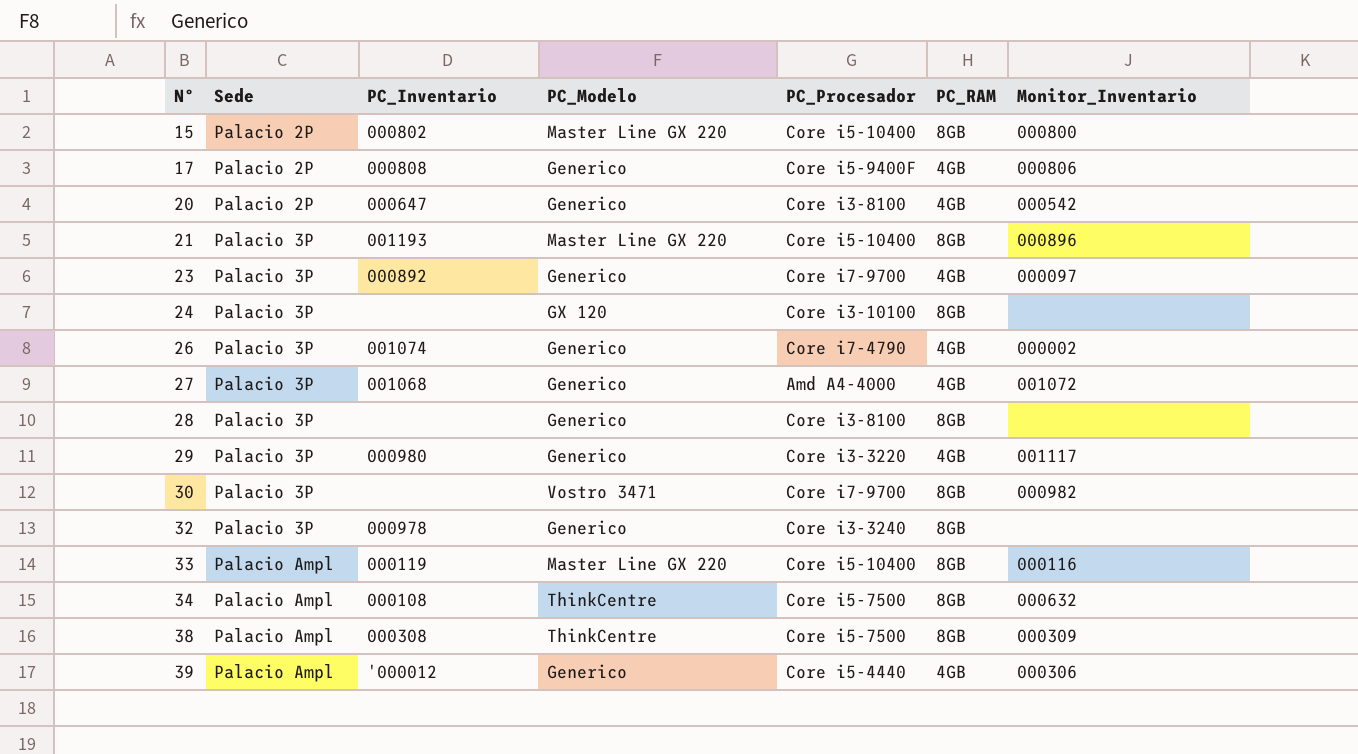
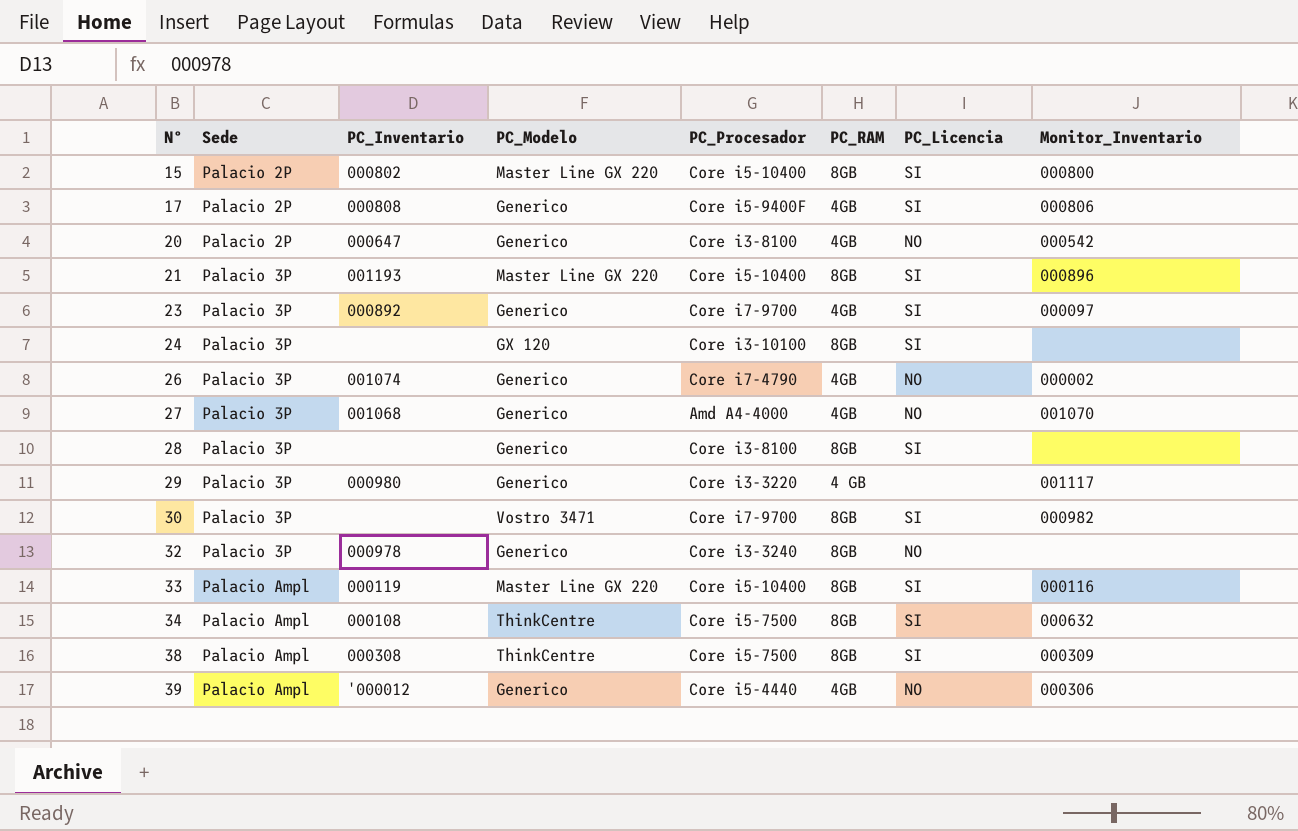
column PC_Licencia | position: none -> 7
27 | Monitor_Inventario: 001072 -> 001070
29 | PC_RAM: 4GB -> 4 GB

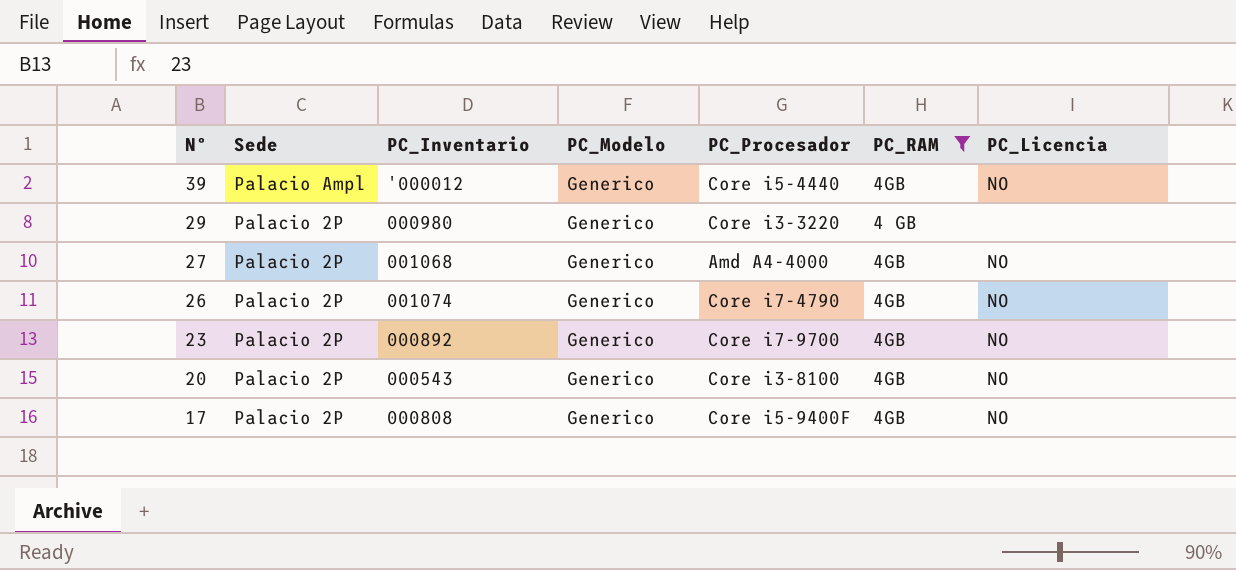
filter: none -> PC_RAM != 8GB
row order: Nº ascending -> Nº descending
column Monitor_Inventario | position: 8 -> none
29 | Sede: Palacio 3P -> Palacio 2P
27 | Sede: Palacio 3P -> Palacio 2P
26 | Sede: Palacio 3P -> Palacio 2P
23 | Sede: Palacio 3P -> Palacio 2P
23 | PC_Licencia: SI -> NO
20 | PC_Inventario: 000647 -> 000543
17 | PC_Licencia: SI -> NO

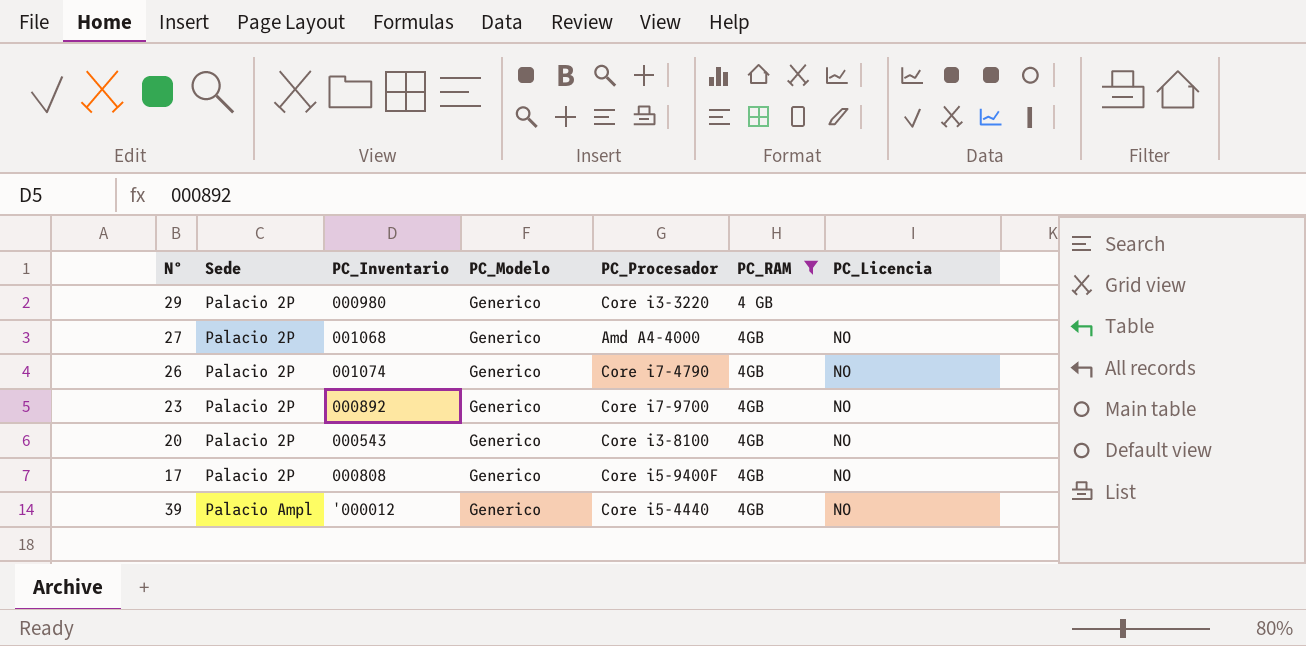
row order: Nº descending -> Sede ascending

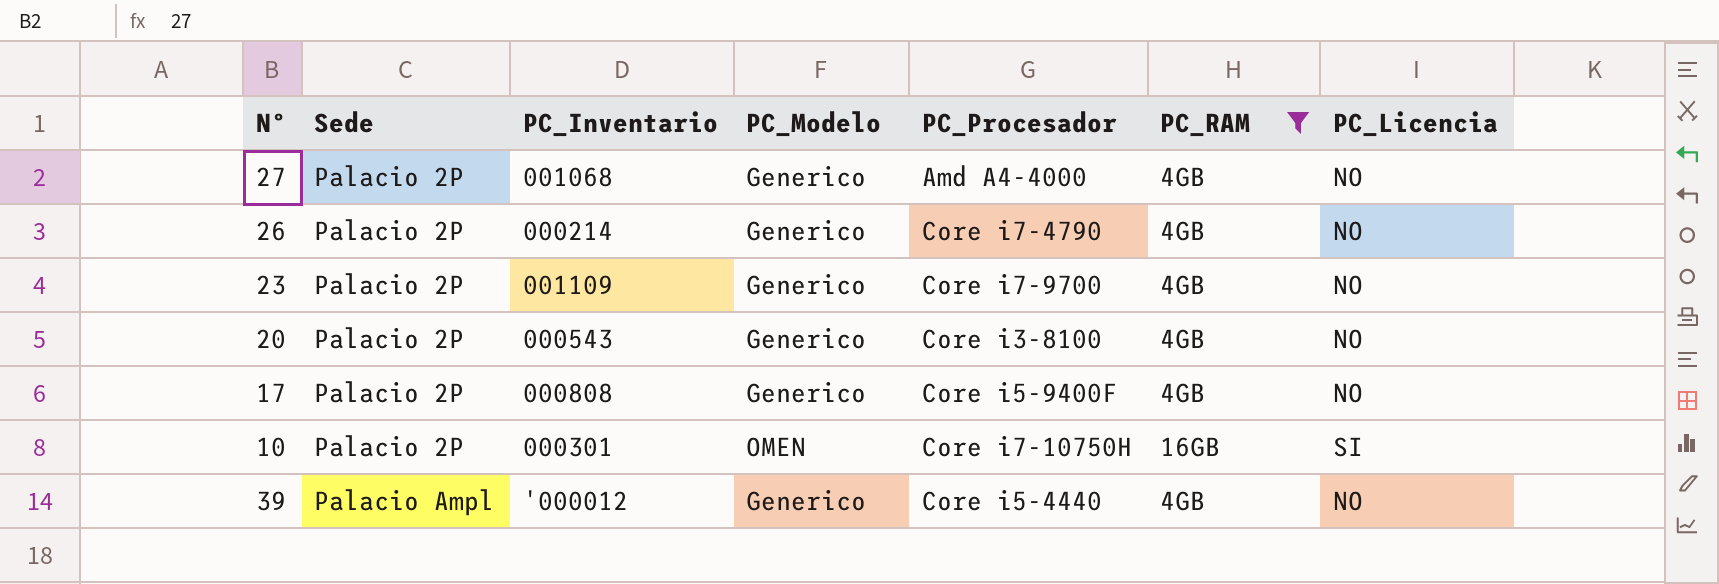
row 29: Palacio 2P | 000980 | Generico | Core i3-3220 | 4 GB | none -> none
26 | PC_Inventario: 001074 -> 000214
23 | PC_Inventario: 000892 -> 001109
row 10: none -> Palacio 2P | 000301 | OMEN | Core i7-10750H | 16GB | SI

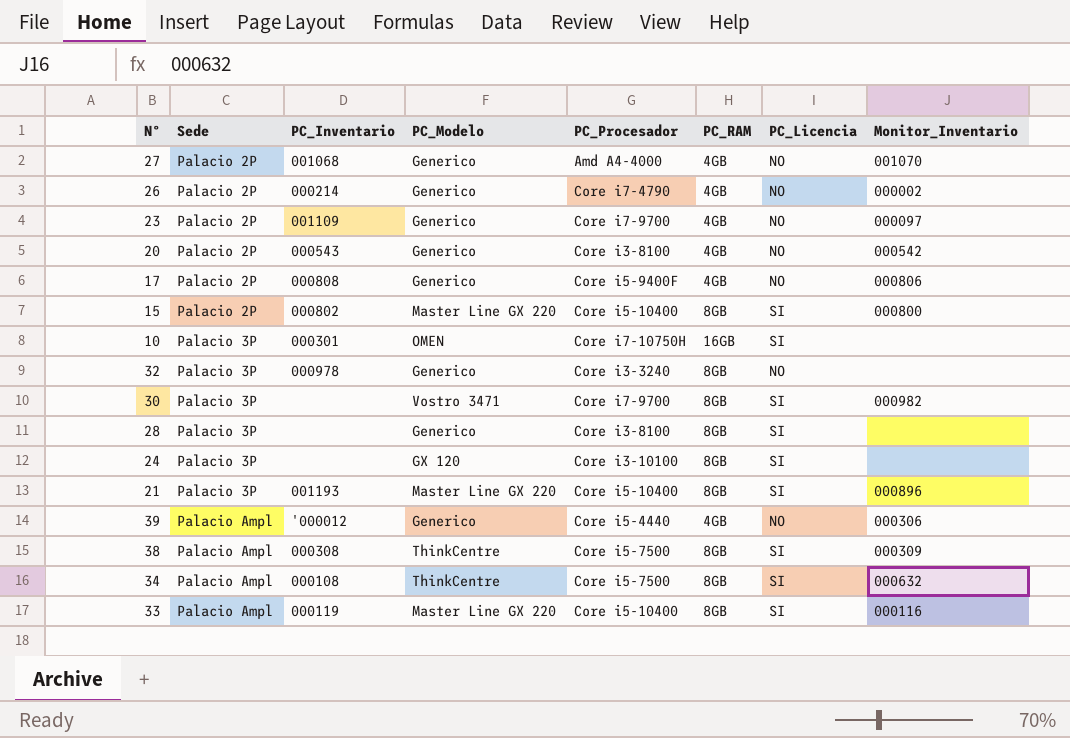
filter: PC_RAM != 8GB -> none
column Monitor_Inventario | position: none -> 8
10 | Sede: Palacio 2P -> Palacio 3P

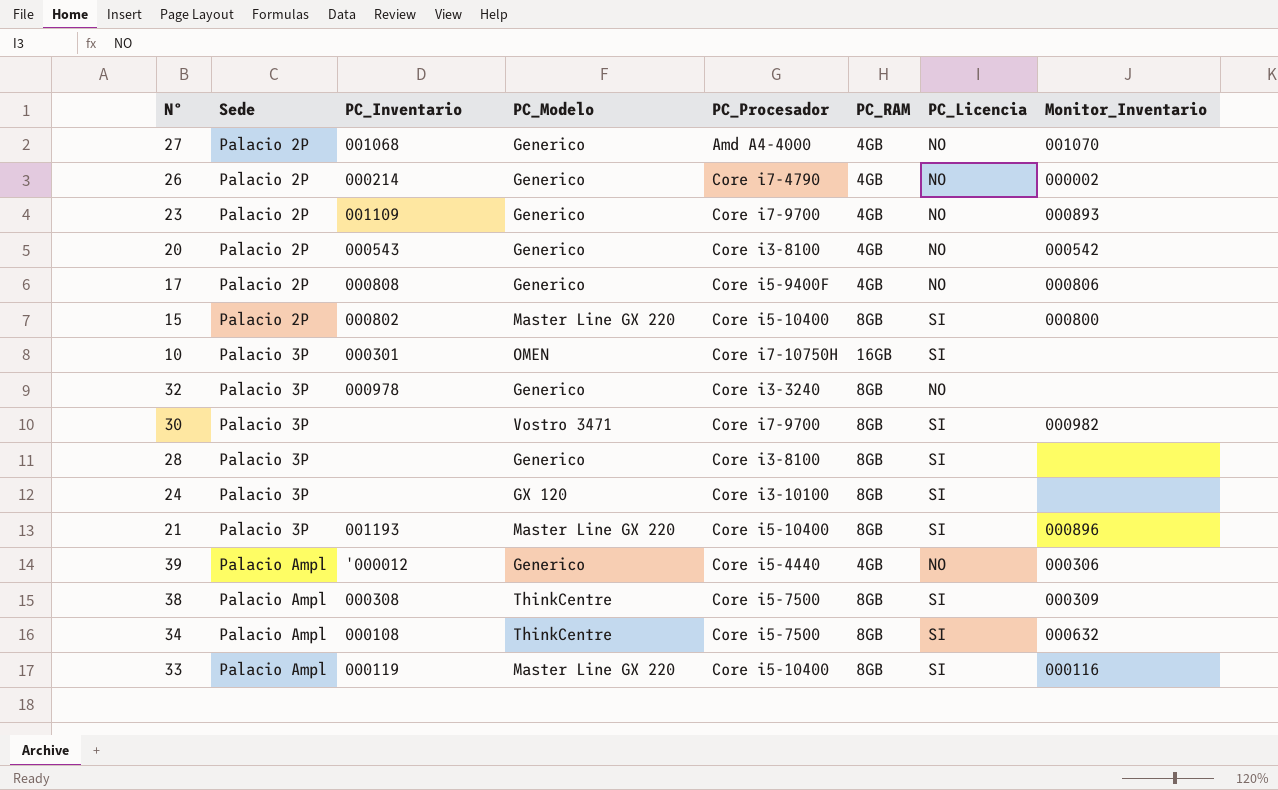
23 | Monitor_Inventario: 000097 -> 000893

